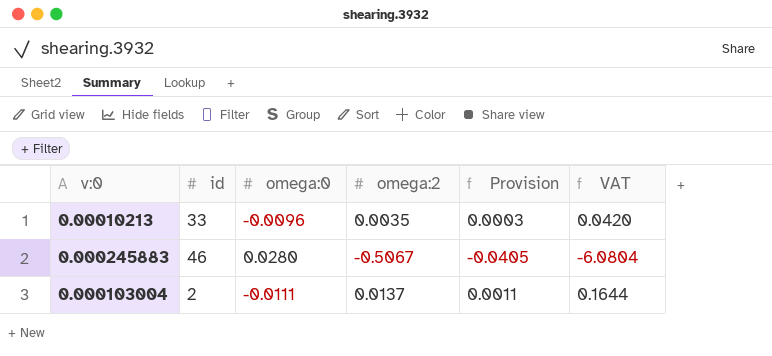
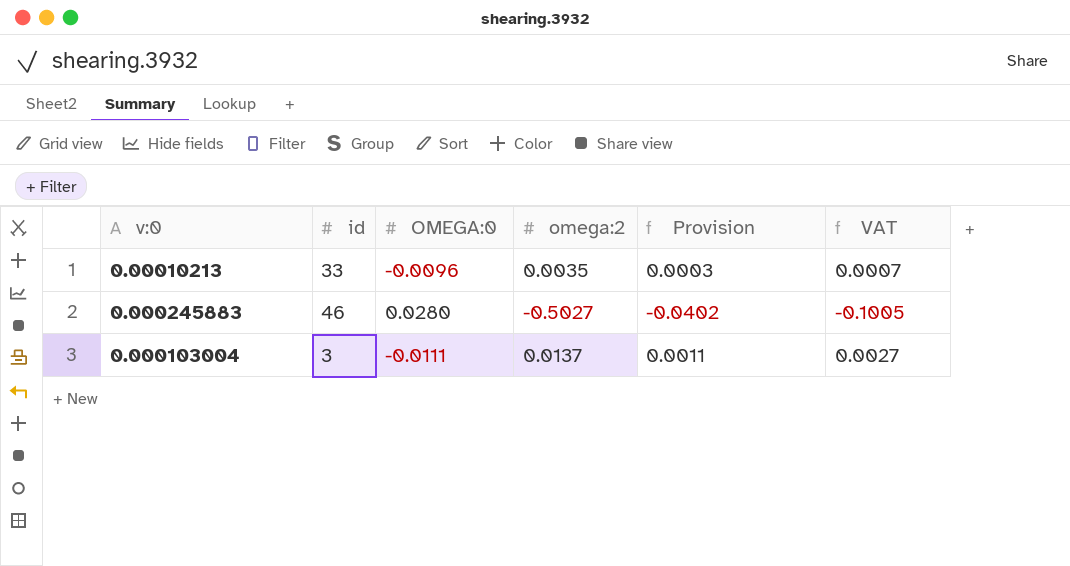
column name: omega:0 -> OMEGA:0
column VAT | formula: [omega:2] * 12 -> [omega:2] * 0.2
0.000245883 | omega:2: -0.5067 -> -0.5027
0.000245883 | Provision: -0.0405 -> -0.0402
0.000103004 | id: 2 -> 3

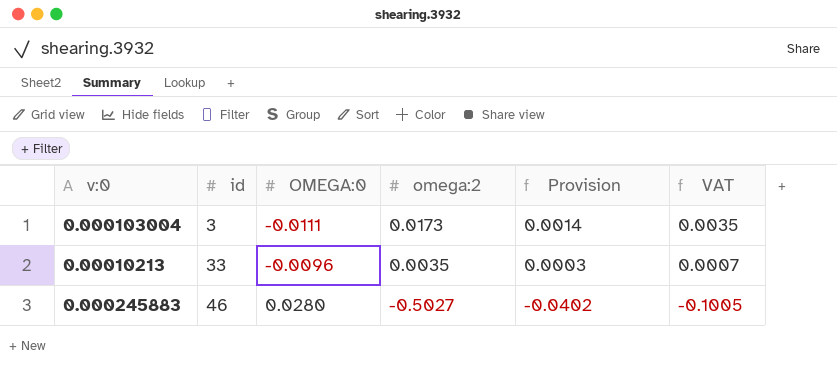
row order: none -> id ascending
0.000103004 | omega:2: 0.0137 -> 0.0173
0.000103004 | Provision: 0.0011 -> 0.0014
0.000103004 | VAT: 0.0027 -> 0.0035

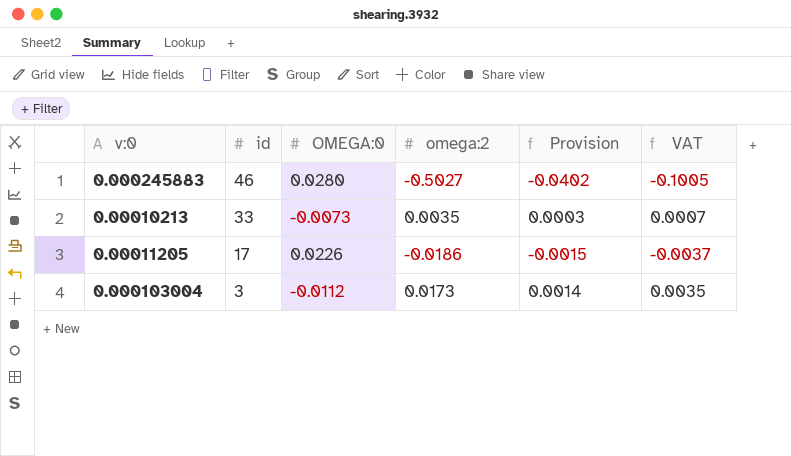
row order: id ascending -> id descending
0.00010213 | OMEGA:0: -0.0096 -> -0.0073
row 0.00011205: none -> 17 | 0.0226 | -0.0186 | -0.0015 | -0.0037
0.000103004 | OMEGA:0: -0.0111 -> -0.0112

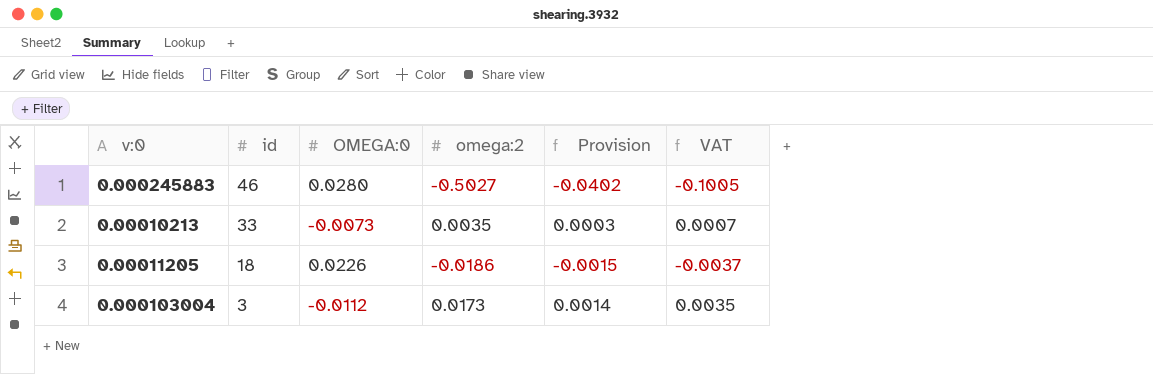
0.00011205 | id: 17 -> 18

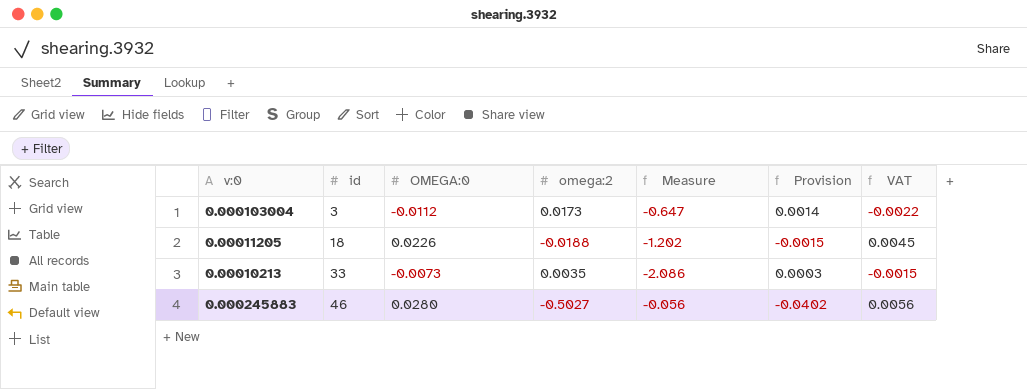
row order: id descending -> id ascending
column Measure | formula: none -> [OMEGA:0] / [omega:2]
column VAT | formula: [omega:2] * 0.2 -> [OMEGA:0] * 0.2
0.00011205 | omega:2: -0.0186 -> -0.0188

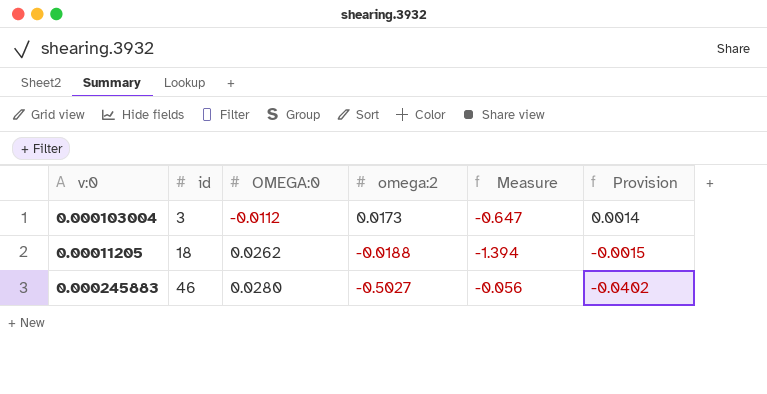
column VAT | formula: [OMEGA:0] * 0.2 -> none
row 0.00010213: 33 | -0.0073 | 0.0035 | -2.086 | 0.0003 | -0.0015 -> none
0.00011205 | OMEGA:0: 0.0226 -> 0.0262
0.00011205 | Measure: -1.202 -> -1.394

